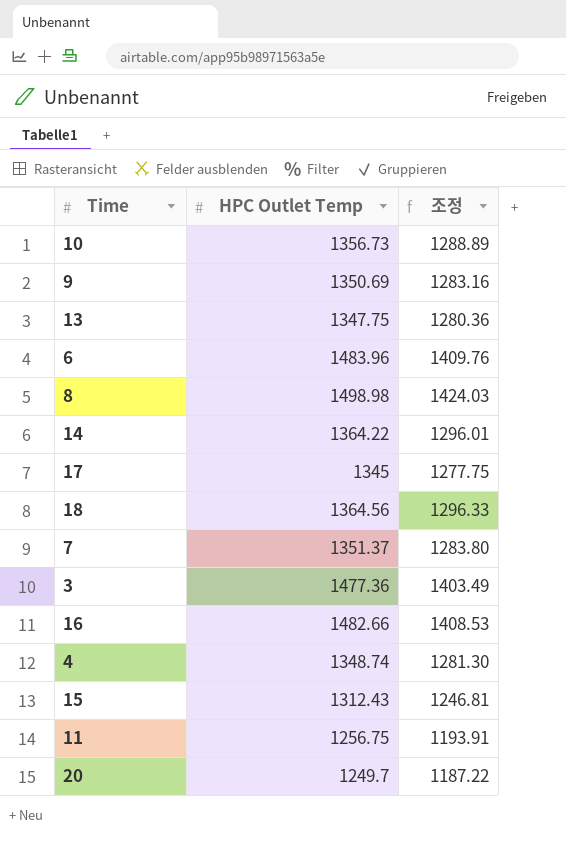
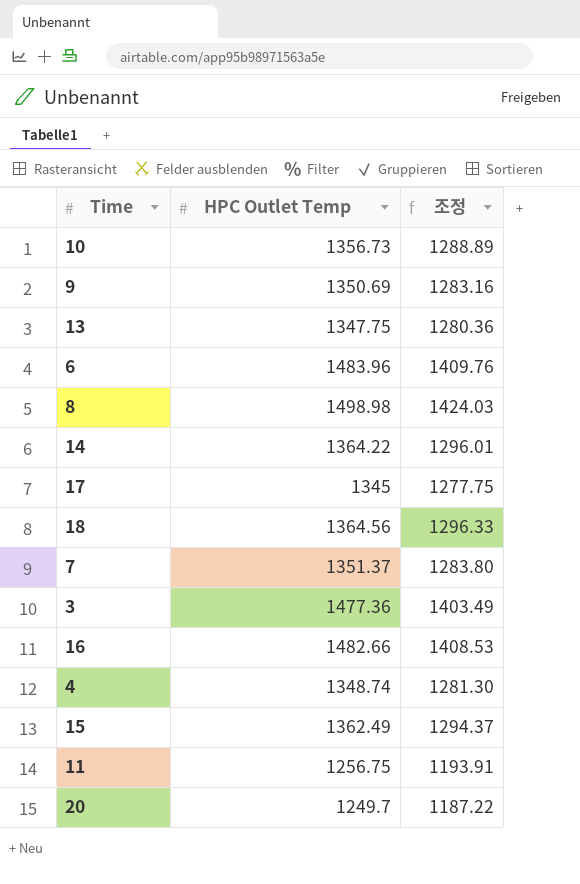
15 | HPC Outlet Temp: 1312.43 -> 1362.49
15 | 조정: 1246.81 -> 1294.37

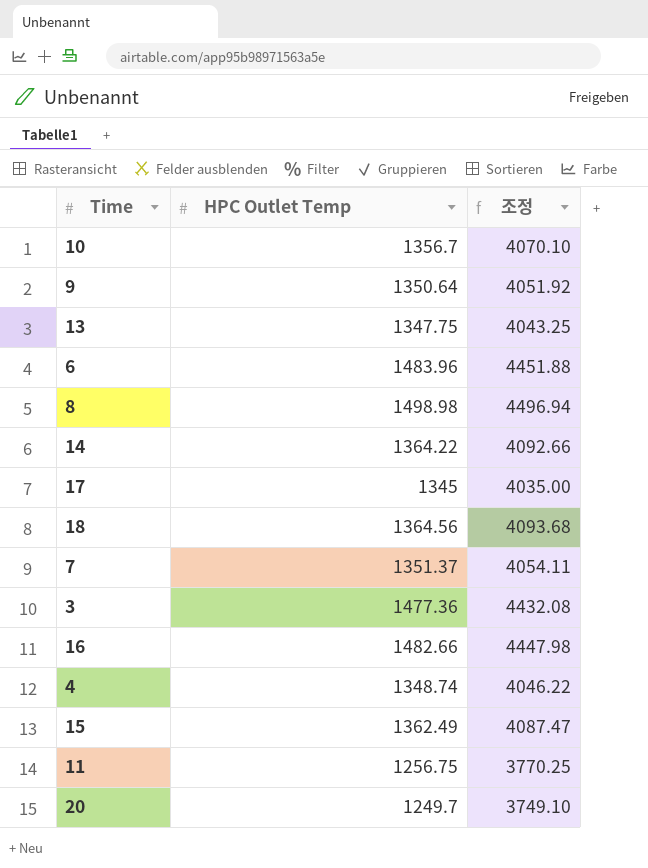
column 조정 | formula: [HPC Outlet Temp] * 0.95 -> [HPC Outlet Temp] * 3
10 | HPC Outlet Temp: 1356.73 -> 1356.7
9 | HPC Outlet Temp: 1350.69 -> 1350.64

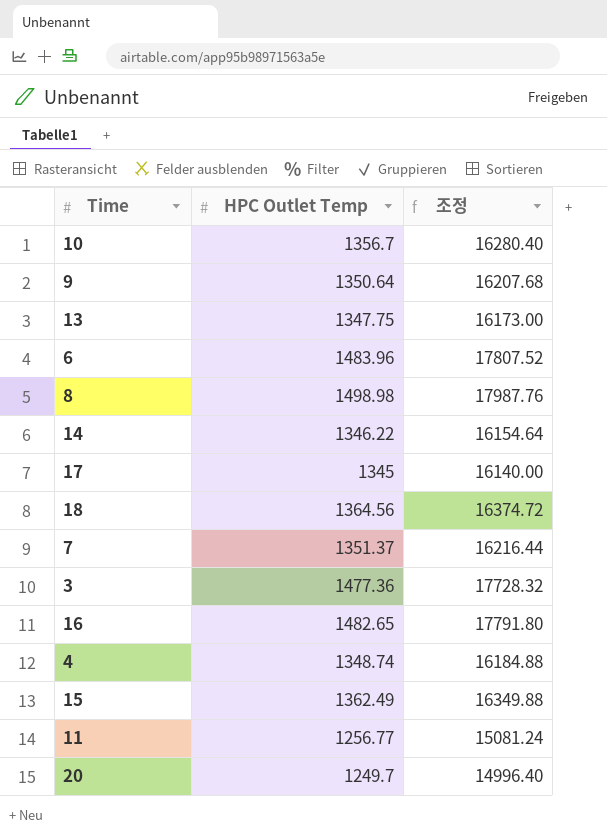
column 조정 | formula: [HPC Outlet Temp] * 3 -> [HPC Outlet Temp] * 12
14 | HPC Outlet Temp: 1364.22 -> 1346.22
16 | HPC Outlet Temp: 1482.66 -> 1482.65
11 | HPC Outlet Temp: 1256.75 -> 1256.77

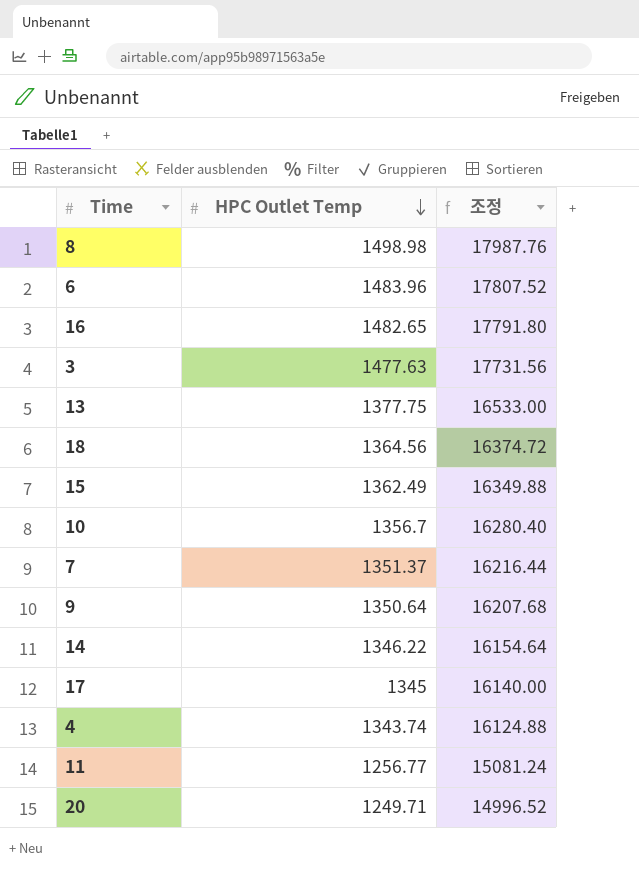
row order: none -> HPC Outlet Temp descending
3 | HPC Outlet Temp: 1477.36 -> 1477.63
3 | 조정: 17728.32 -> 17731.56
13 | HPC Outlet Temp: 1347.75 -> 1377.75
13 | 조정: 16173.00 -> 16533.00
4 | HPC Outlet Temp: 1348.74 -> 1343.74
4 | 조정: 16184.88 -> 16124.88
20 | HPC Outlet Temp: 1249.7 -> 1249.71
20 | 조정: 14996.40 -> 14996.52

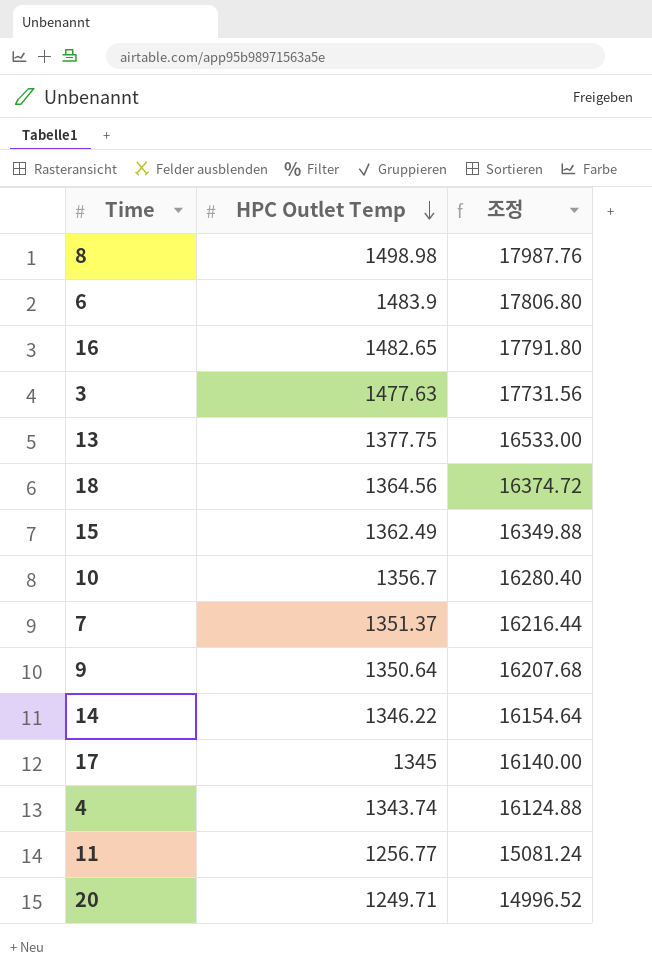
6 | HPC Outlet Temp: 1483.96 -> 1483.9
6 | 조정: 17807.52 -> 17806.80

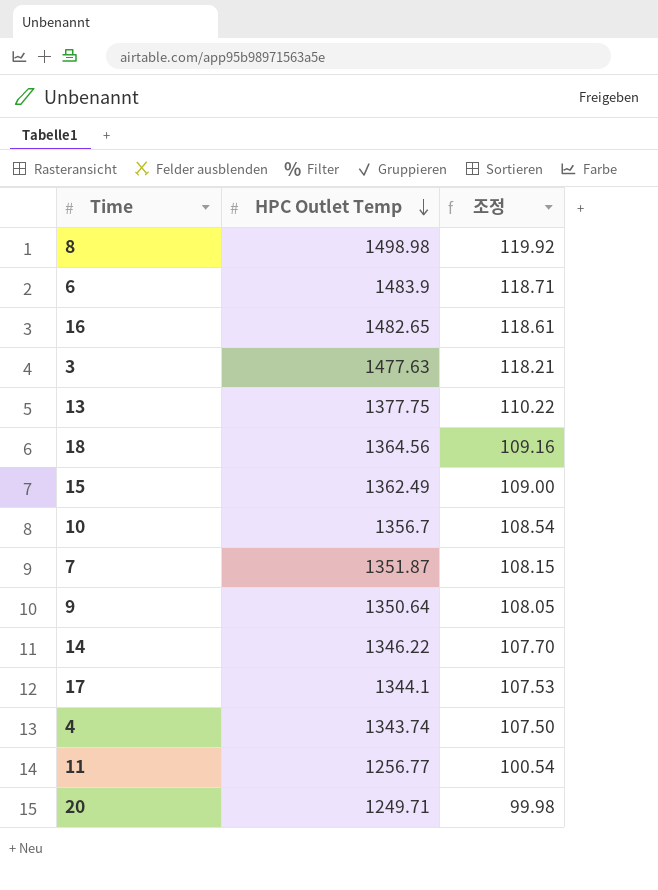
column 조정 | formula: [HPC Outlet Temp] * 12 -> [HPC Outlet Temp] * 0.08
7 | HPC Outlet Temp: 1351.37 -> 1351.87
17 | HPC Outlet Temp: 1345 -> 1344.1

